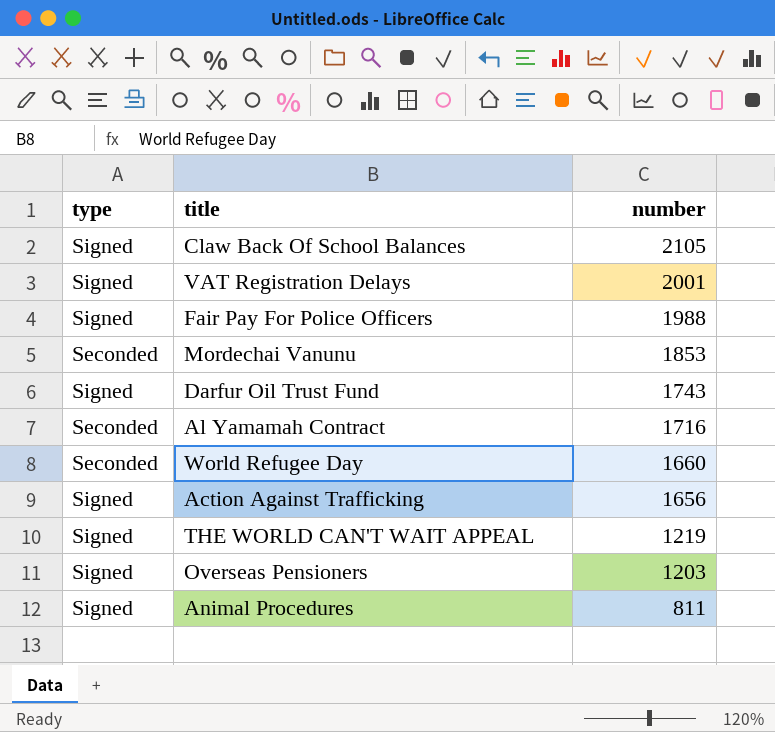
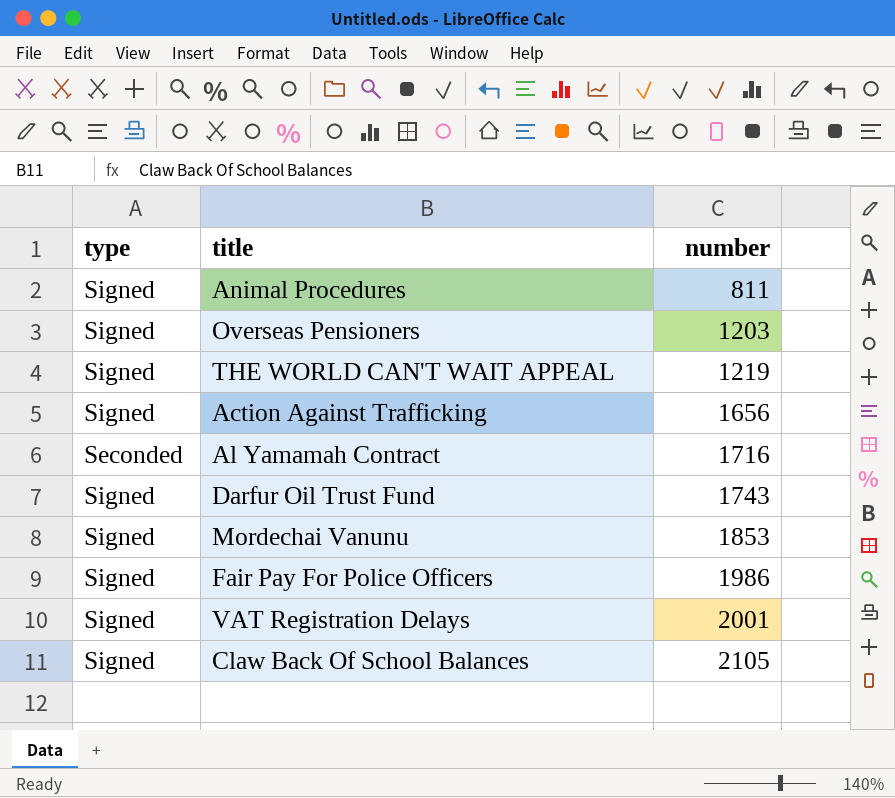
row order: number descending -> number ascending
row World Refugee Day: Seconded | 1660 -> none
Mordechai Vanunu | type: Seconded -> Signed
Fair Pay For Police Officers | number: 1988 -> 1986

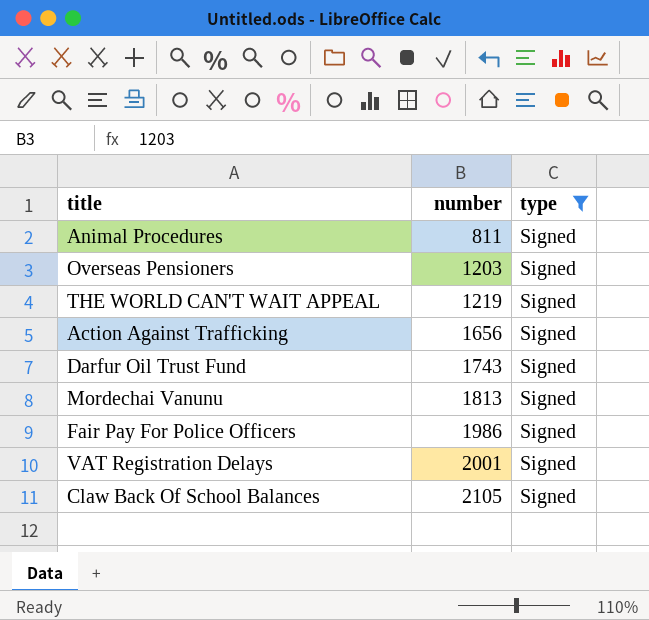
filter: none -> type = Signed
column type | position: 1 -> 3
Mordechai Vanunu | number: 1853 -> 1813

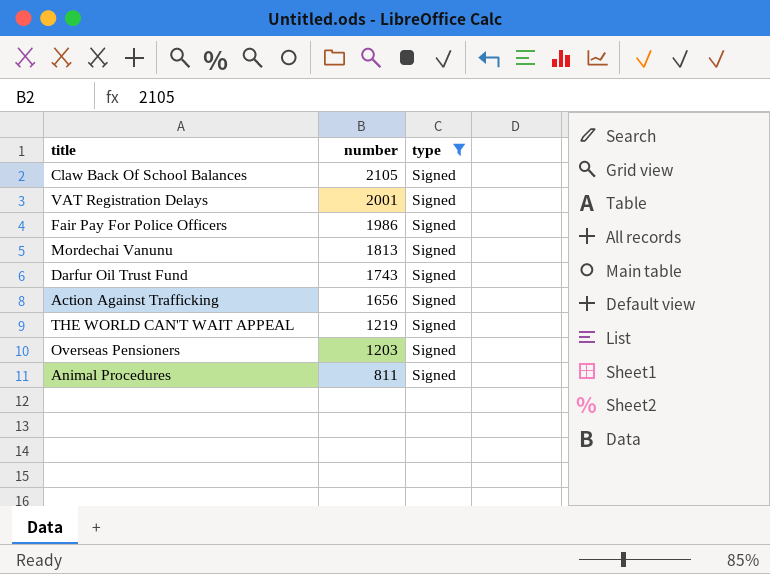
row order: number ascending -> number descending

